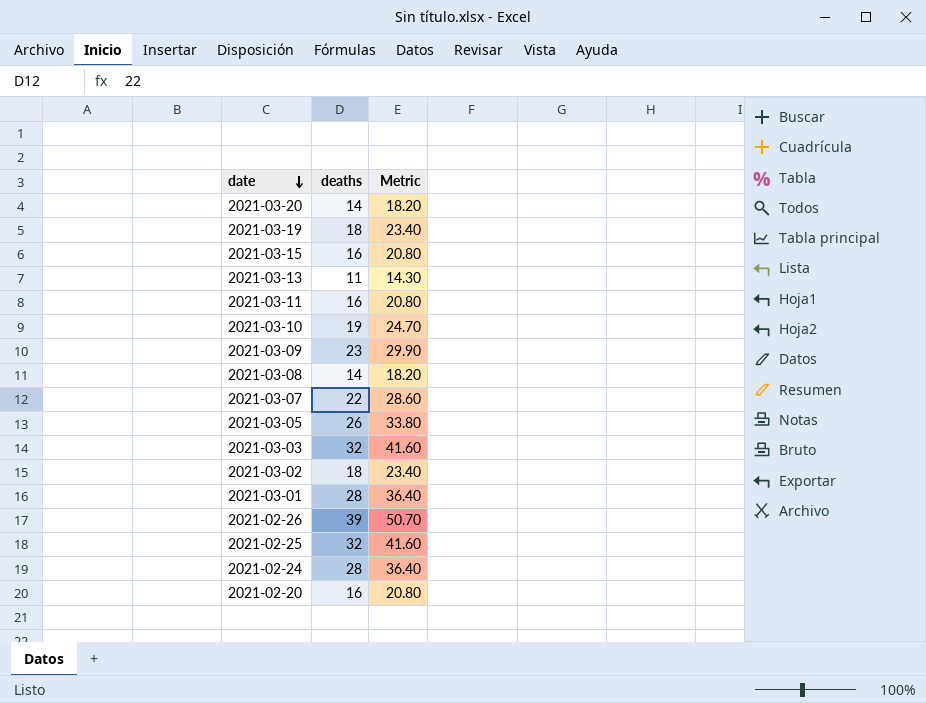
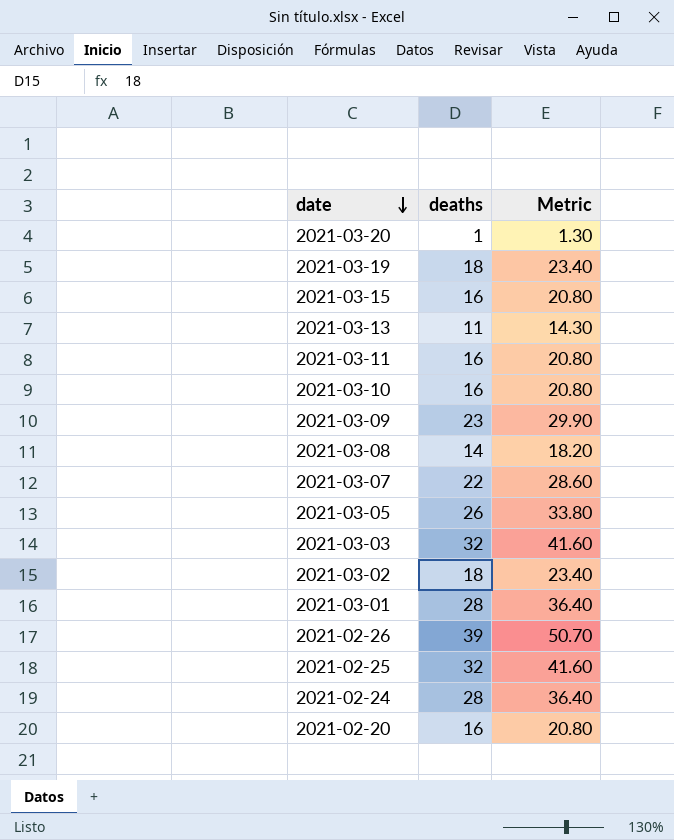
2021-03-20 | deaths: 14 -> 1
2021-03-20 | Metric: 18.20 -> 1.30
2021-03-10 | deaths: 19 -> 16
2021-03-10 | Metric: 24.70 -> 20.80

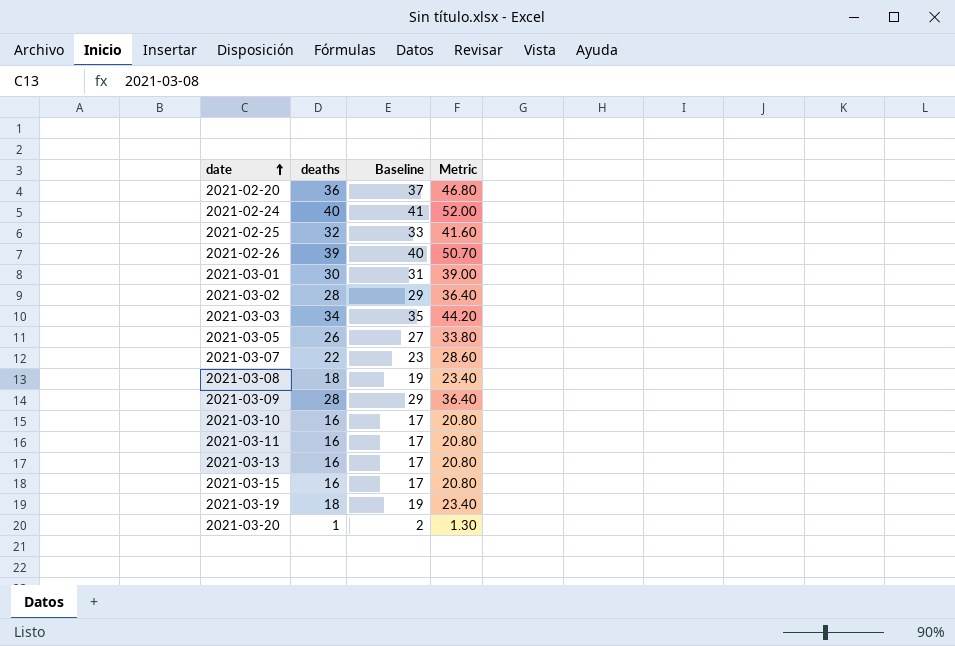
row order: date descending -> date ascending
column Baseline | formula: none -> [deaths] + 1
2021-02-20 | deaths: 16 -> 36
2021-02-20 | Metric: 20.80 -> 46.80
2021-02-24 | deaths: 28 -> 40
2021-02-24 | Metric: 36.40 -> 52.00
2021-03-01 | deaths: 28 -> 30
2021-03-01 | Metric: 36.40 -> 39.00
2021-03-02 | deaths: 18 -> 28
2021-03-02 | Metric: 23.40 -> 36.40
2021-03-03 | deaths: 32 -> 34
2021-03-03 | Metric: 41.60 -> 44.20
2021-03-08 | deaths: 14 -> 18
2021-03-08 | Metric: 18.20 -> 23.40
2021-03-09 | deaths: 23 -> 28
2021-03-09 | Metric: 29.90 -> 36.40
2021-03-13 | deaths: 11 -> 16
2021-03-13 | Metric: 14.30 -> 20.80

